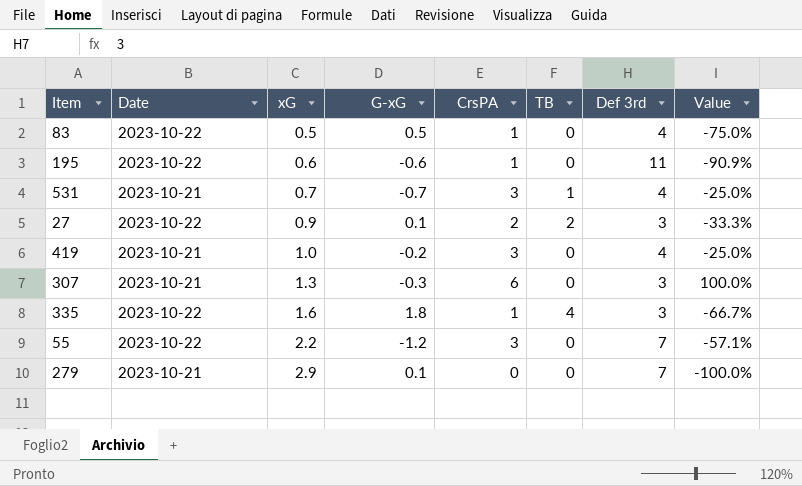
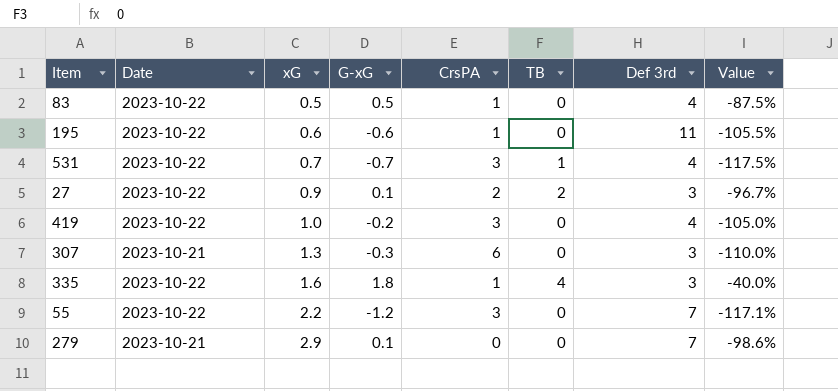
column Value | formula: ([CrsPA] - [Def 3rd]) / [Def 3rd] -> ([G-xG] - [Def 3rd]) / [Def 3rd]
531 | Date: 2023-10-21 -> 2023-10-22
419 | Date: 2023-10-21 -> 2023-10-22

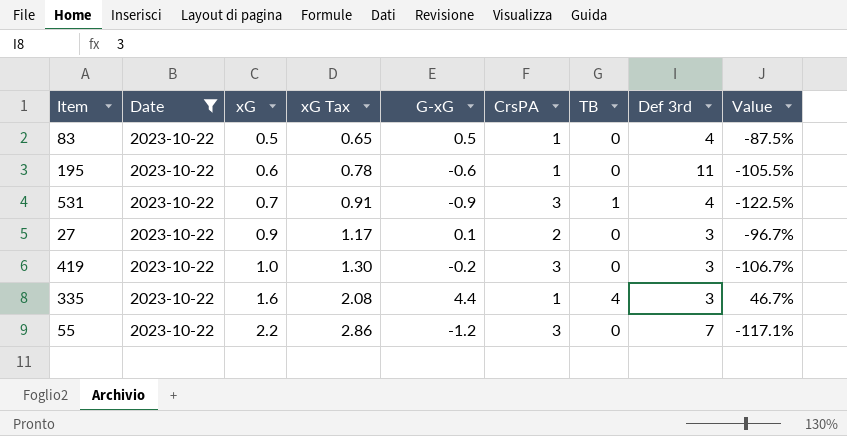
filter: none -> Date = 2023-10-22
column xG Tax | formula: none -> [xG] * 1.3
531 | G-xG: -0.7 -> -0.9
531 | Value: -117.5% -> -122.5%
27 | TB: 2 -> 0
419 | Def 3rd: 4 -> 3
419 | Value: -105.0% -> -106.7%
335 | G-xG: 1.8 -> 4.4
335 | Value: -40.0% -> 46.7%

